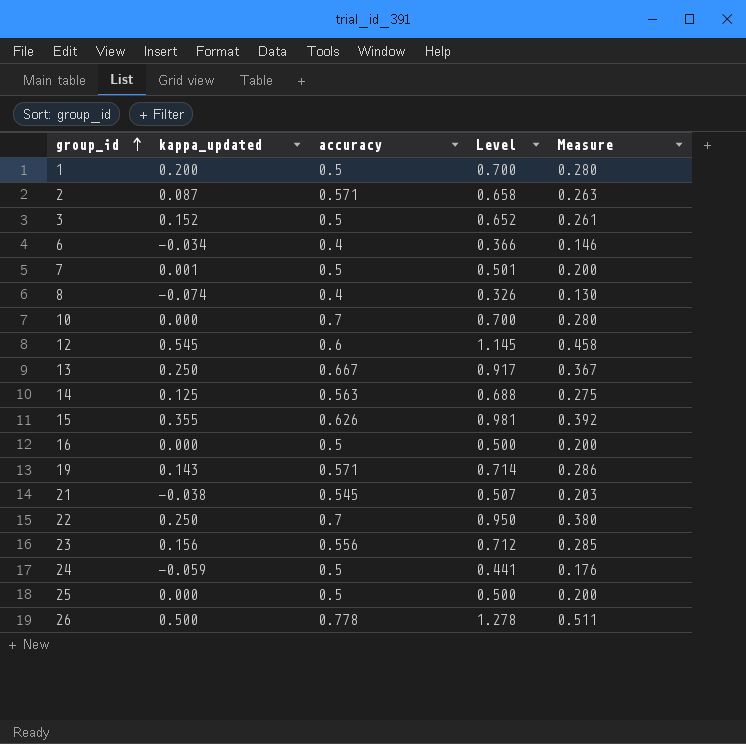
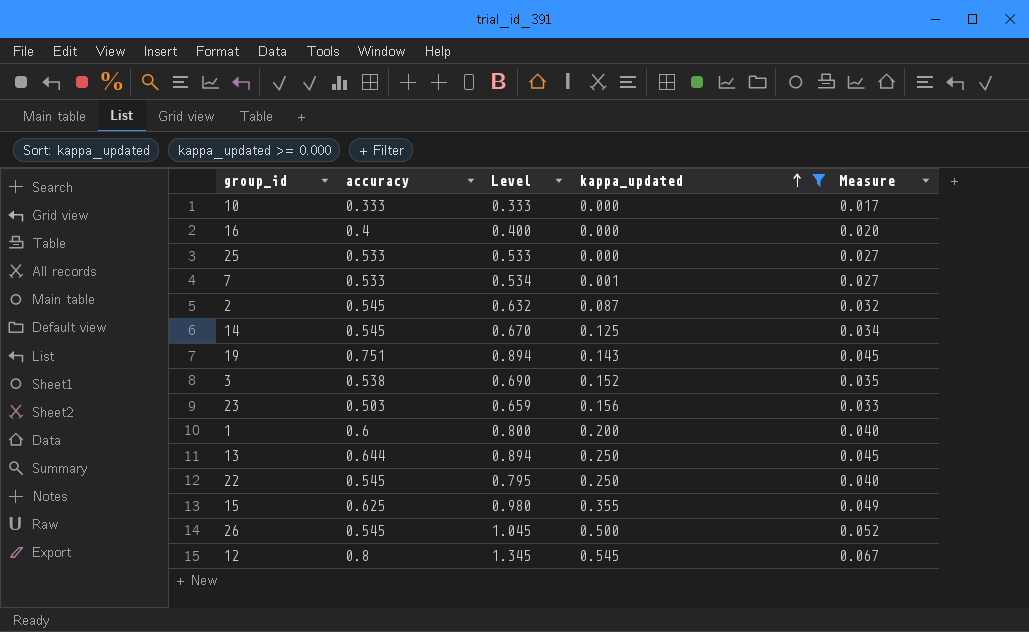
filter: none -> kappa_updated >= 0.000
row order: group_id ascending -> kappa_updated ascending
column kappa_updated | position: 2 -> 4
column Measure | formula: [Level] * 0.4 -> [Level] * 0.05
10 | accuracy: 0.7 -> 0.333
10 | Level: 0.700 -> 0.333
16 | accuracy: 0.5 -> 0.4
16 | Level: 0.500 -> 0.400
25 | accuracy: 0.5 -> 0.533
25 | Level: 0.500 -> 0.533
7 | accuracy: 0.5 -> 0.533
7 | Level: 0.501 -> 0.534
2 | accuracy: 0.571 -> 0.545
2 | Level: 0.658 -> 0.632
14 | accuracy: 0.563 -> 0.545
14 | Level: 0.688 -> 0.670
19 | accuracy: 0.571 -> 0.751
19 | Level: 0.714 -> 0.894
3 | accuracy: 0.5 -> 0.538
3 | Level: 0.652 -> 0.690
23 | accuracy: 0.556 -> 0.503
23 | Level: 0.712 -> 0.659
1 | accuracy: 0.5 -> 0.6
1 | Level: 0.700 -> 0.800
13 | accuracy: 0.667 -> 0.644
13 | Level: 0.917 -> 0.894
22 | accuracy: 0.7 -> 0.545
22 | Level: 0.950 -> 0.795
15 | accuracy: 0.626 -> 0.625
15 | Level: 0.981 -> 0.980
26 | accuracy: 0.778 -> 0.545
26 | Level: 1.278 -> 1.045
12 | accuracy: 0.6 -> 0.8
12 | Level: 1.145 -> 1.345

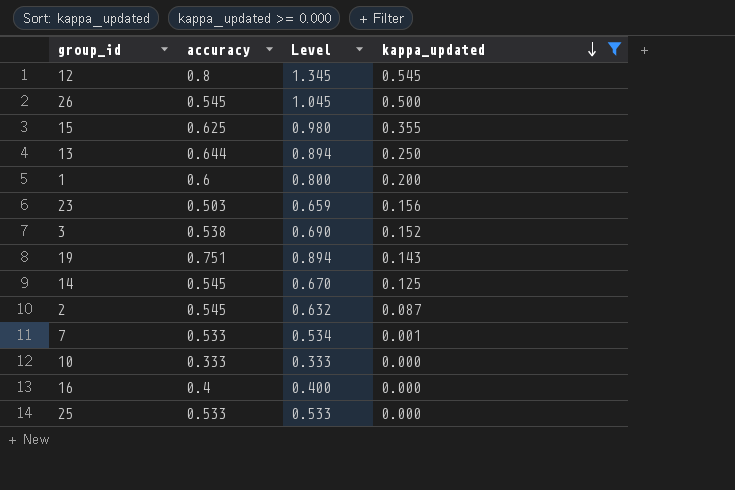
row order: kappa_updated ascending -> kappa_updated descending
column Measure | formula: [Level] * 0.05 -> none
row 22: 0.545 | 0.795 | 0.250 | 0.040 -> none

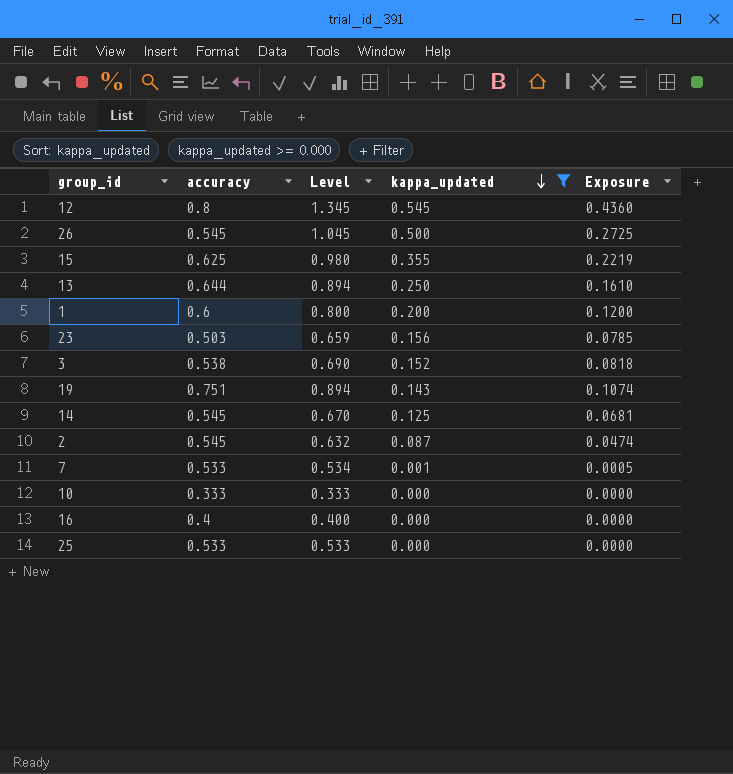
column Exposure | formula: none -> [accuracy] * [kappa_updated]

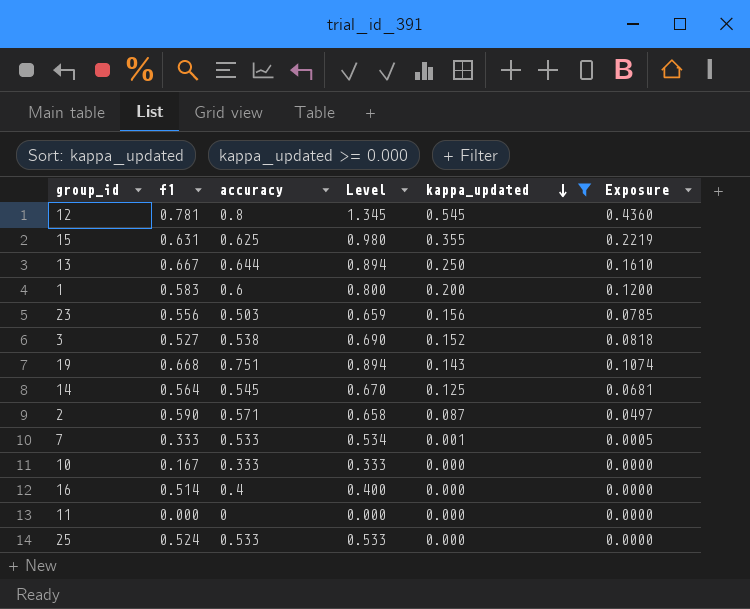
column f1 | position: none -> 2
row 26: 0.545 | 1.045 | 0.500 | 0.2725 -> none
2 | accuracy: 0.545 -> 0.571
2 | Level: 0.632 -> 0.658
2 | Exposure: 0.0474 -> 0.0497
row 11: none -> 0.000 | 0 | 0.000 | 0.000 | 0.0000

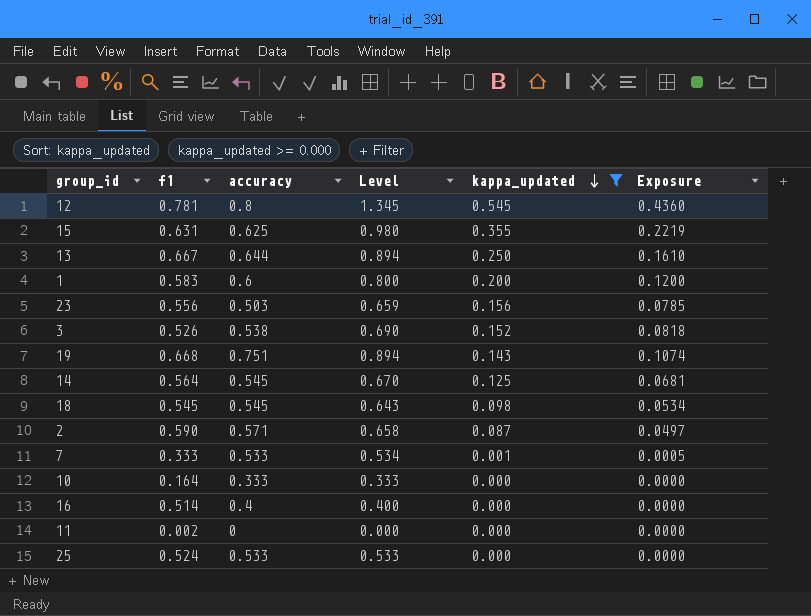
3 | f1: 0.527 -> 0.526
row 18: none -> 0.545 | 0.545 | 0.643 | 0.098 | 0.0534
10 | f1: 0.167 -> 0.164
11 | f1: 0.000 -> 0.002

